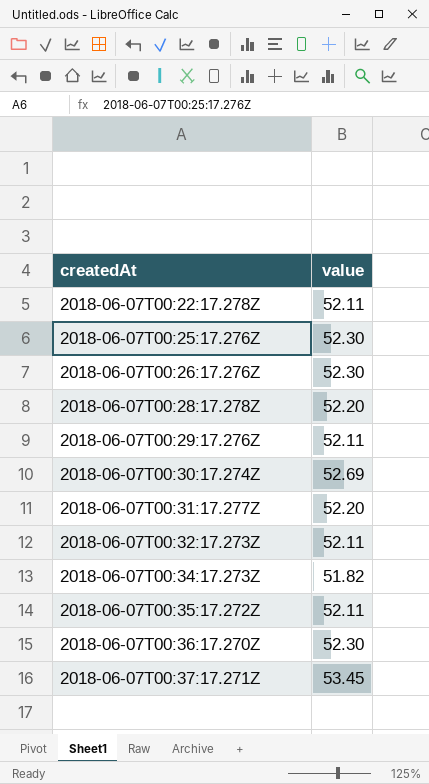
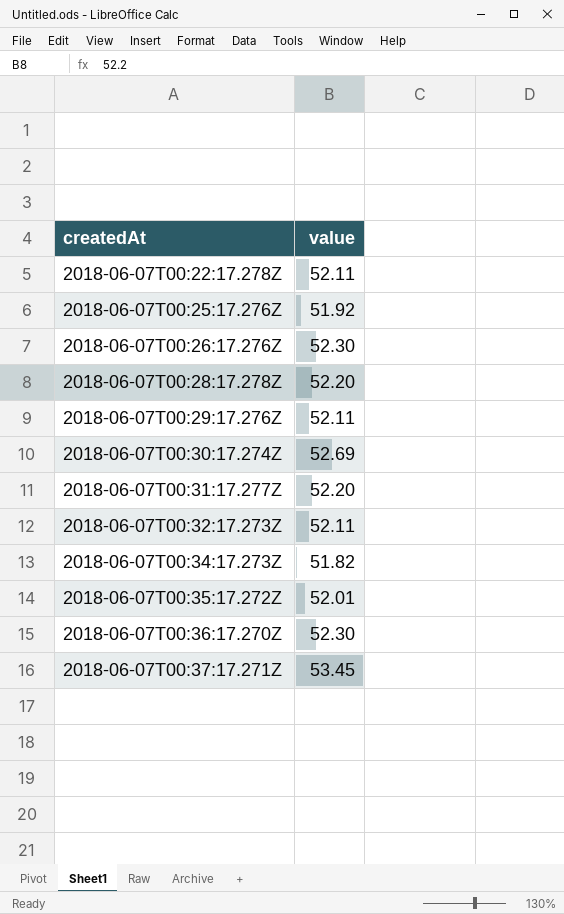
2018-06-07T00:25:17.276Z | value: 52.30 -> 51.92
2018-06-07T00:35:17.272Z | value: 52.11 -> 52.01

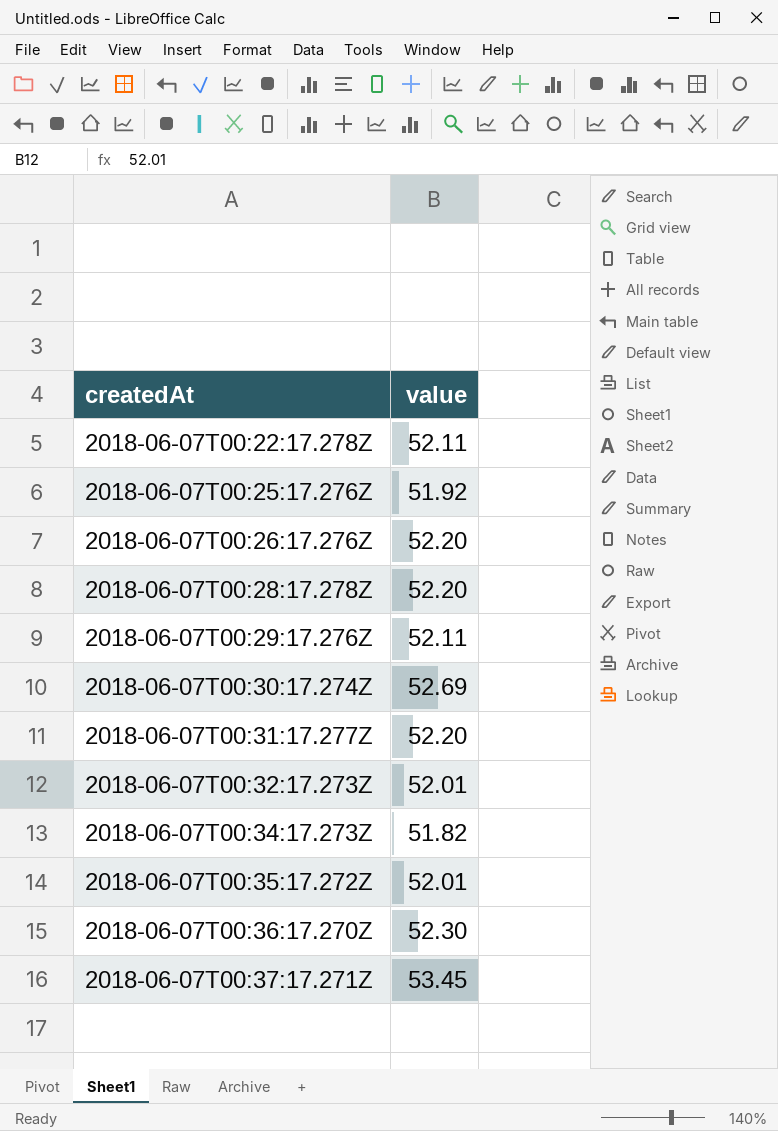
2018-06-07T00:26:17.276Z | value: 52.30 -> 52.20
2018-06-07T00:32:17.273Z | value: 52.11 -> 52.01

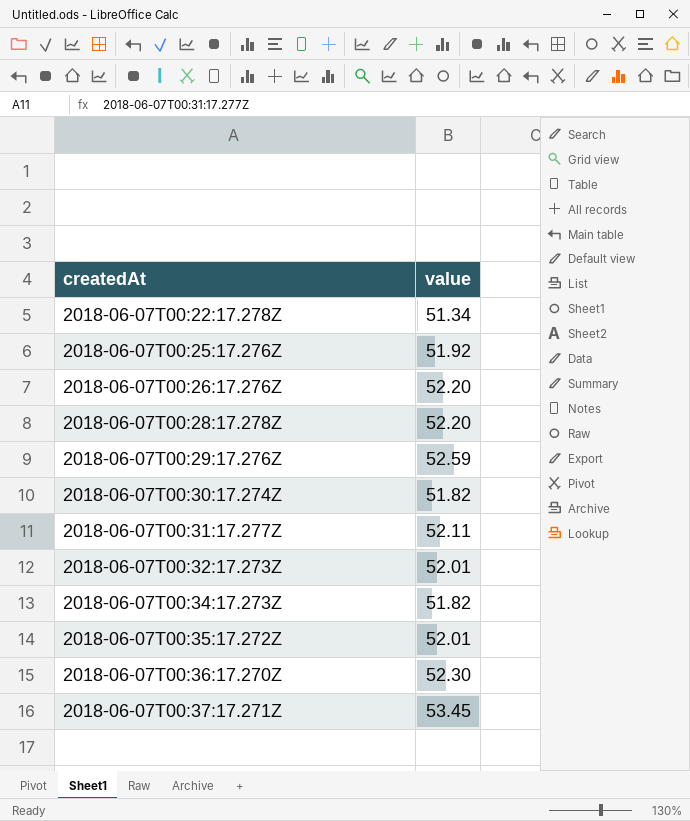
2018-06-07T00:22:17.278Z | value: 52.11 -> 51.34
2018-06-07T00:29:17.276Z | value: 52.11 -> 52.59
2018-06-07T00:30:17.274Z | value: 52.69 -> 51.82
2018-06-07T00:31:17.277Z | value: 52.20 -> 52.11

